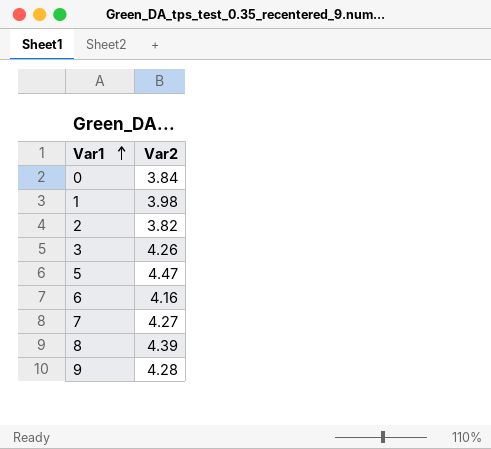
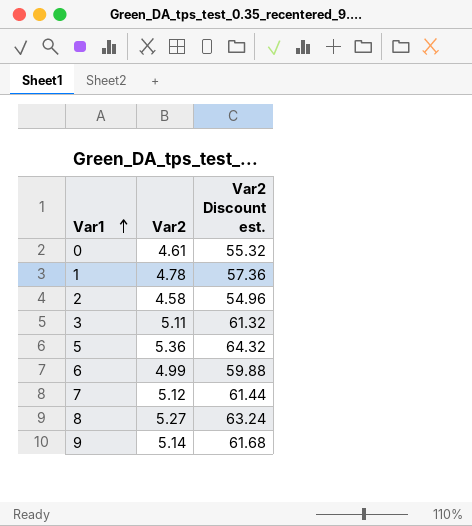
column Var2 Discount est. | formula: none -> [Var2] * 12
0 | Var2: 3.84 -> 4.61
1 | Var2: 3.98 -> 4.78
2 | Var2: 3.82 -> 4.58
3 | Var2: 4.26 -> 5.11
5 | Var2: 4.47 -> 5.36
6 | Var2: 4.16 -> 4.99
7 | Var2: 4.27 -> 5.12
8 | Var2: 4.39 -> 5.27
9 | Var2: 4.28 -> 5.14

